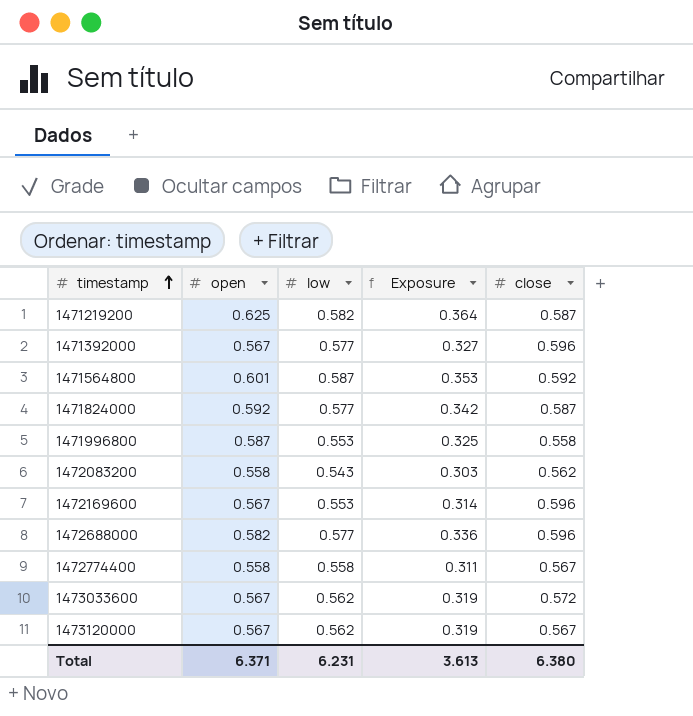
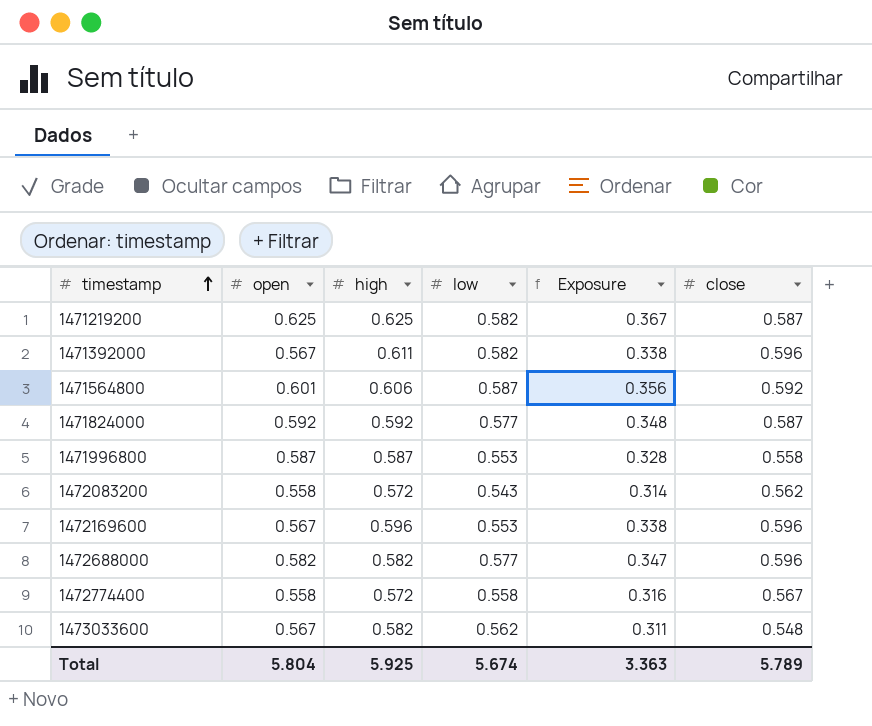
column high | position: none -> 3
column Exposure | formula: [open] * [low] -> [open] * [close]
row 1473120000: 0.567 | 0.562 | 0.319 | 0.567 -> none
1471392000 | low: 0.577 -> 0.582
1473033600 | close: 0.572 -> 0.548
Total | open: 6.371 -> 5.804
Total | low: 6.231 -> 5.674
Total | Exposure: 3.613 -> 3.363
Total | close: 6.380 -> 5.789

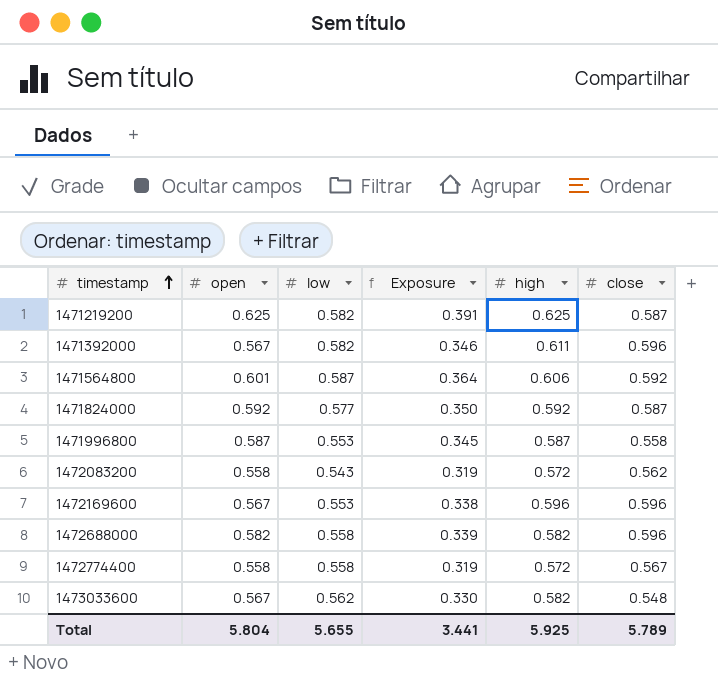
column Exposure | formula: [open] * [close] -> [open] * [high]
column high | position: 3 -> 5
1472688000 | low: 0.577 -> 0.558
Total | low: 5.674 -> 5.655
Total | Exposure: 3.363 -> 3.441

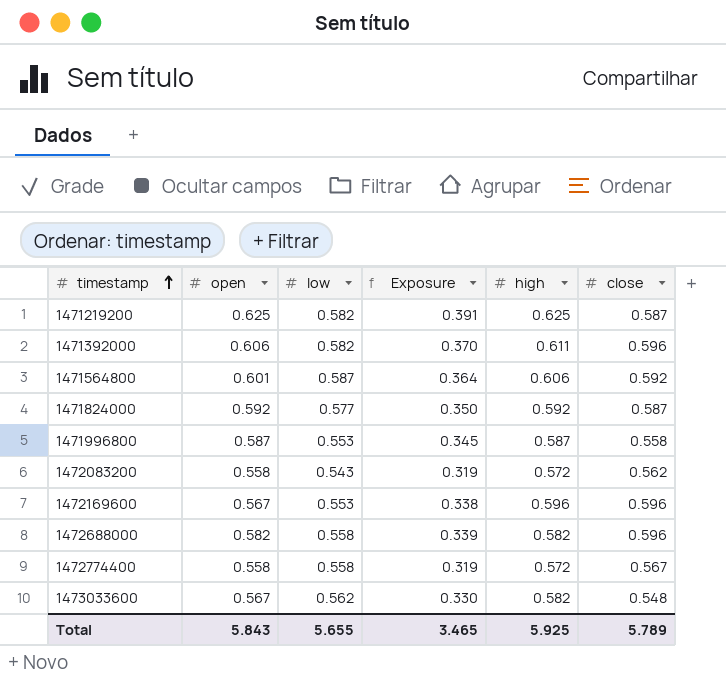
1471392000 | open: 0.567 -> 0.606
1471392000 | Exposure: 0.346 -> 0.370
Total | open: 5.804 -> 5.843
Total | Exposure: 3.441 -> 3.465

